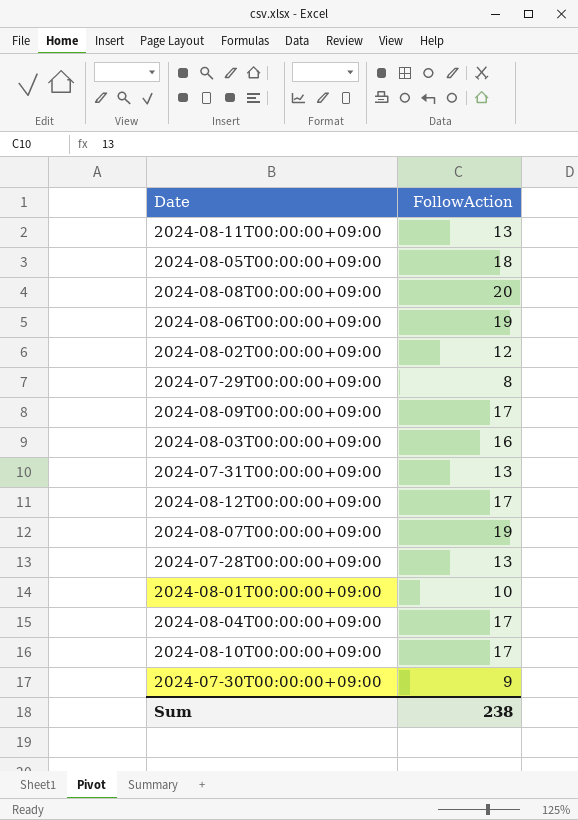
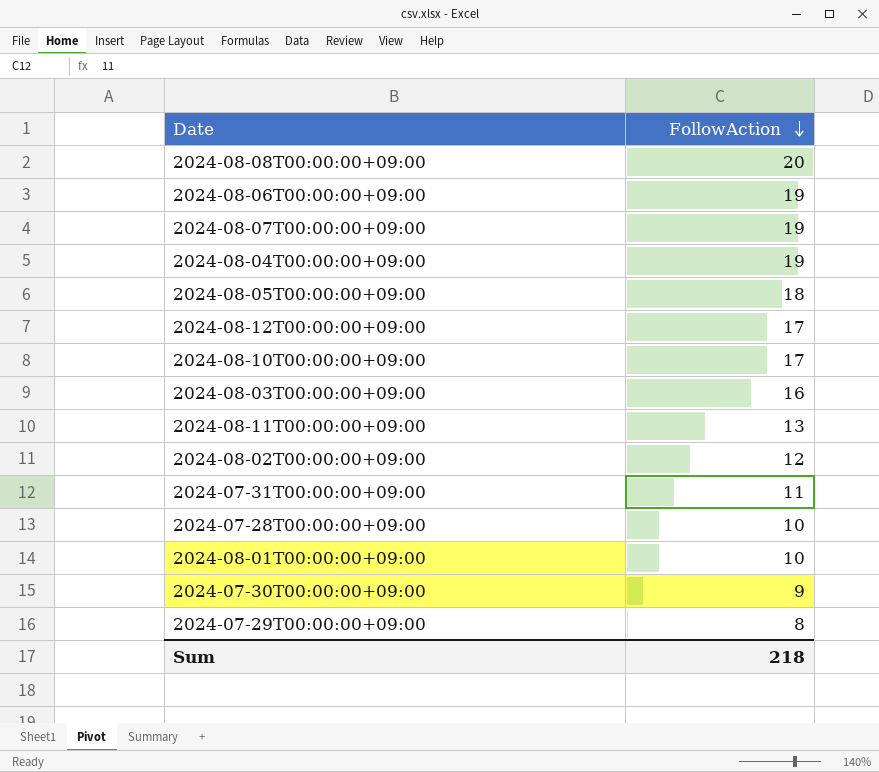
row order: none -> FollowAction descending
row 2024-08-09T00:00:00+09:00: 17 -> none
2024-08-04T00:00:00+09:00 | FollowAction: 17 -> 19
2024-07-31T00:00:00+09:00 | FollowAction: 13 -> 11
2024-07-28T00:00:00+09:00 | FollowAction: 13 -> 10
Sum | FollowAction: 238 -> 218

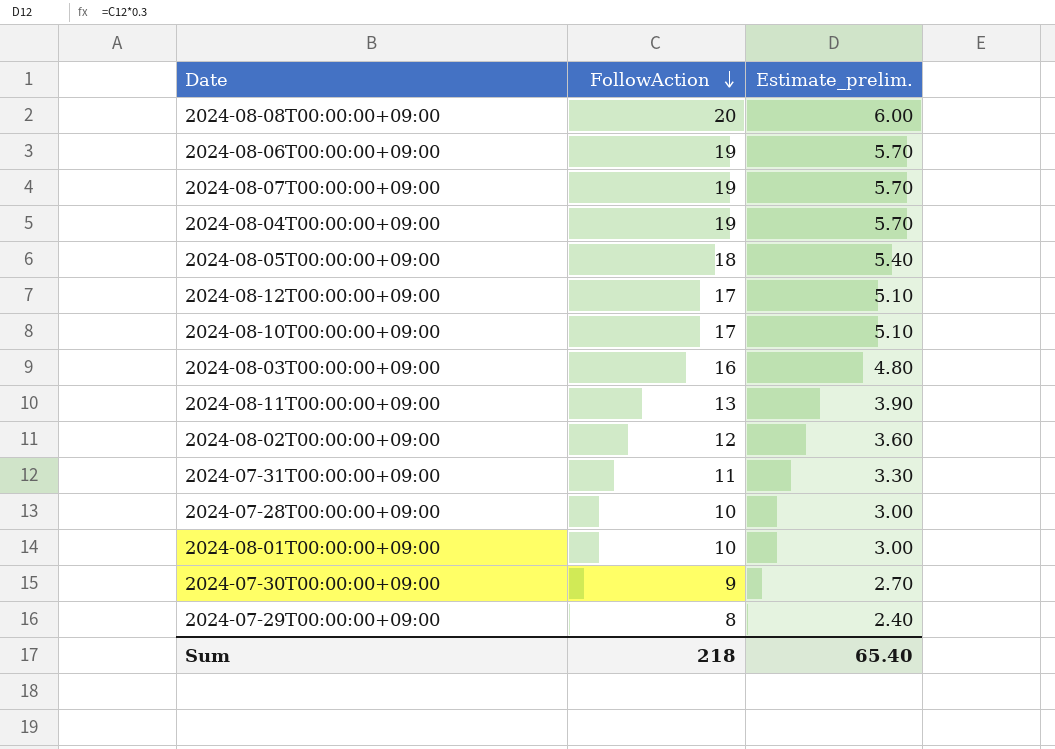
column Estimate_prelim. | formula: none -> [FollowAction] * 0.3

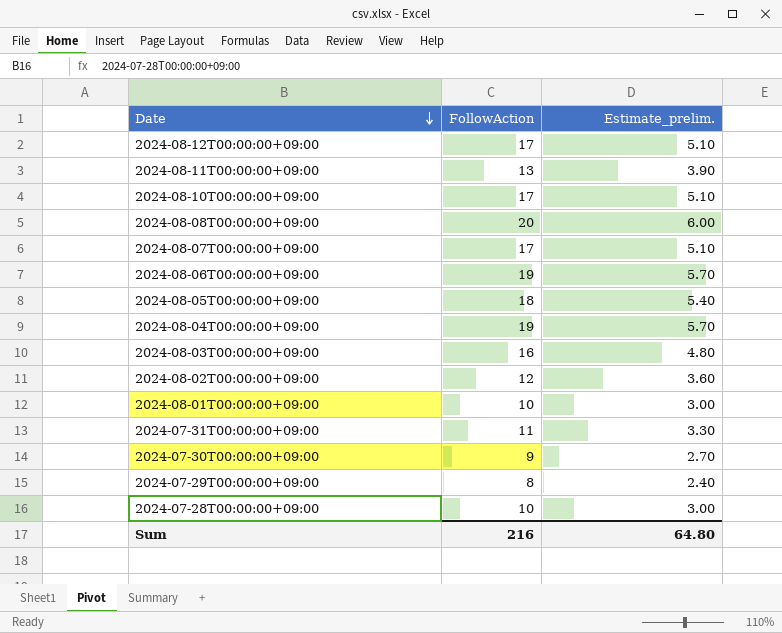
row order: FollowAction descending -> Date descending
2024-08-07T00:00:00+09:00 | FollowAction: 19 -> 17
2024-08-07T00:00:00+09:00 | Estimate_prelim.: 5.70 -> 5.10
Sum | FollowAction: 218 -> 216
Sum | Estimate_prelim.: 65.40 -> 64.80

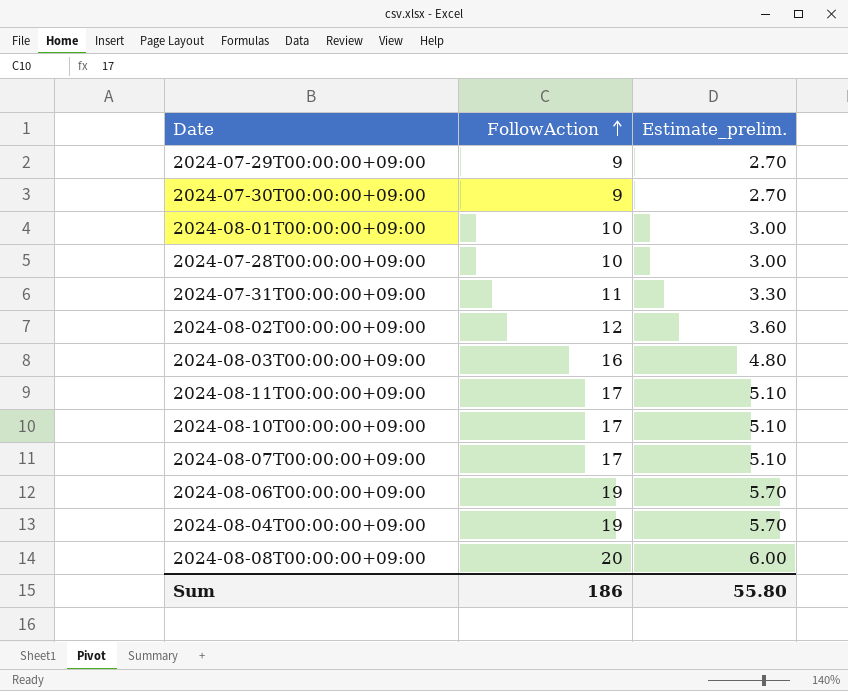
row order: Date descending -> FollowAction ascending
row 2024-08-12T00:00:00+09:00: 17 | 5.10 -> none
row 2024-08-05T00:00:00+09:00: 18 | 5.40 -> none
2024-07-29T00:00:00+09:00 | FollowAction: 8 -> 9
2024-07-29T00:00:00+09:00 | Estimate_prelim.: 2.40 -> 2.70
2024-08-11T00:00:00+09:00 | FollowAction: 13 -> 17
2024-08-11T00:00:00+09:00 | Estimate_prelim.: 3.90 -> 5.10
Sum | FollowAction: 216 -> 186
Sum | Estimate_prelim.: 64.80 -> 55.80

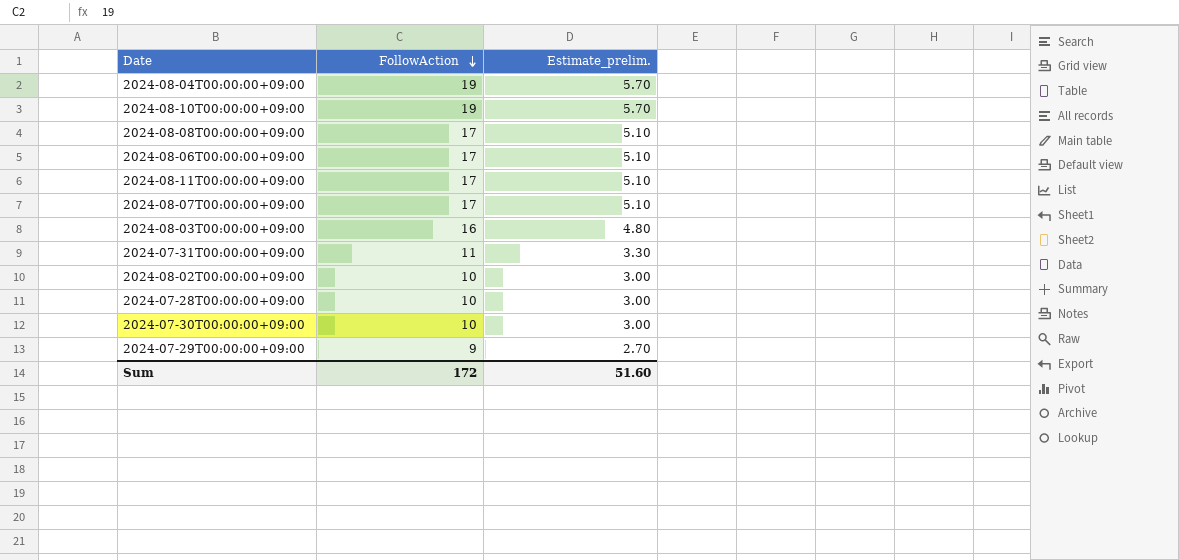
row order: FollowAction ascending -> FollowAction descending
row 2024-08-01T00:00:00+09:00: 10 | 3.00 -> none
2024-08-10T00:00:00+09:00 | FollowAction: 17 -> 19
2024-08-10T00:00:00+09:00 | Estimate_prelim.: 5.10 -> 5.70
2024-08-08T00:00:00+09:00 | FollowAction: 20 -> 17
2024-08-08T00:00:00+09:00 | Estimate_prelim.: 6.00 -> 5.10
2024-08-06T00:00:00+09:00 | FollowAction: 19 -> 17
2024-08-06T00:00:00+09:00 | Estimate_prelim.: 5.70 -> 5.10
2024-08-02T00:00:00+09:00 | FollowAction: 12 -> 10
2024-08-02T00:00:00+09:00 | Estimate_prelim.: 3.60 -> 3.00
2024-07-30T00:00:00+09:00 | FollowAction: 9 -> 10
2024-07-30T00:00:00+09:00 | Estimate_prelim.: 2.70 -> 3.00
Sum | FollowAction: 186 -> 172
Sum | Estimate_prelim.: 55.80 -> 51.60

